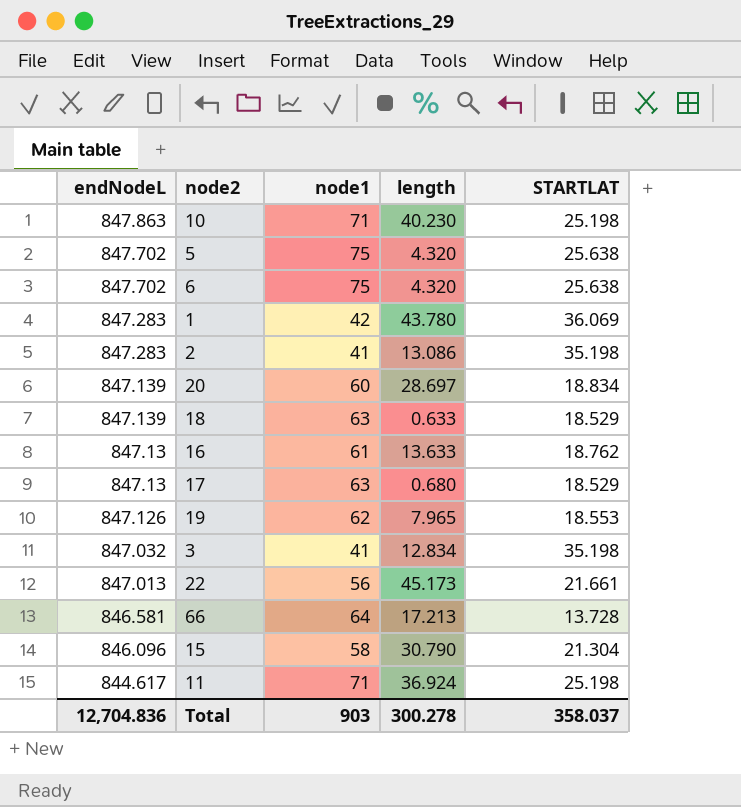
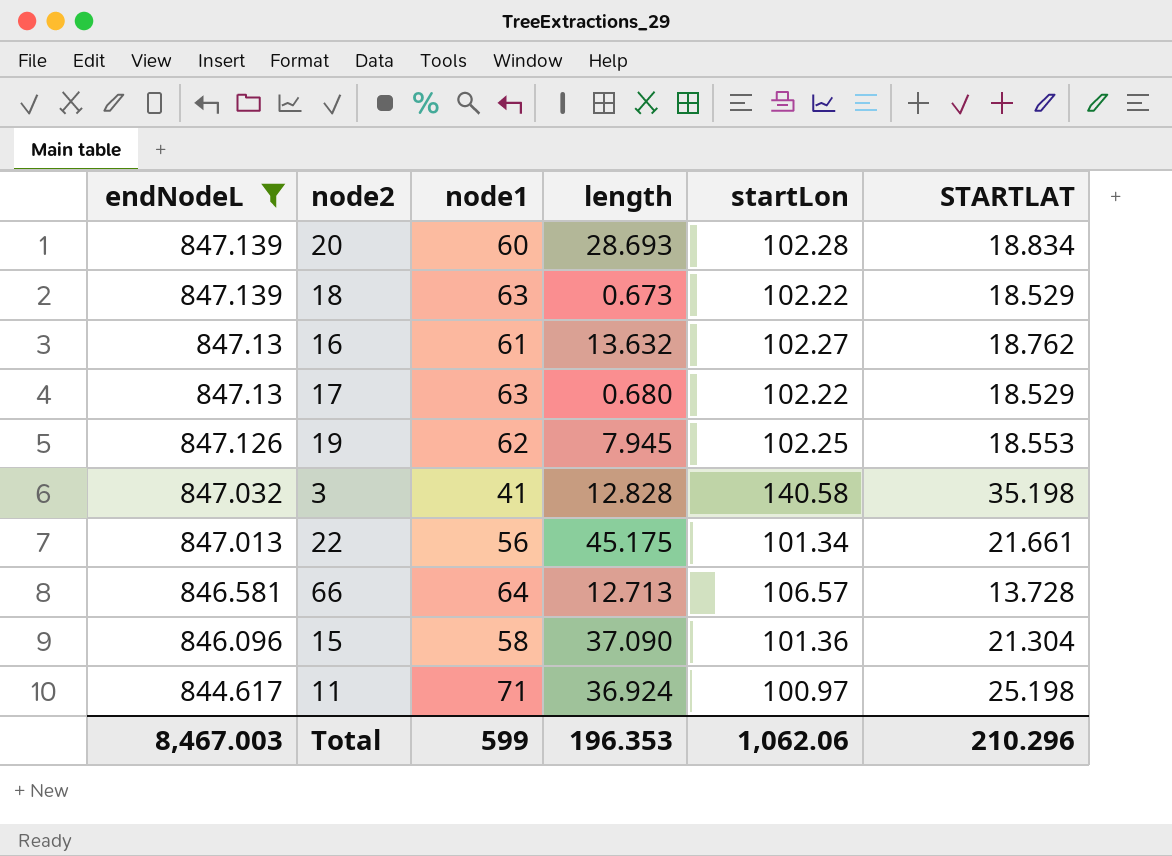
filter: none -> endNodeL <= 847.139
column startLon | position: none -> 5
20 | length: 28.697 -> 28.693
18 | length: 0.633 -> 0.673
16 | length: 13.633 -> 13.632
19 | length: 7.965 -> 7.945
3 | length: 12.834 -> 12.828
22 | length: 45.173 -> 45.175
66 | length: 17.213 -> 12.713
15 | length: 30.790 -> 37.090
Total | endNodeL: 12,704.836 -> 8,467.003
Total | node1: 903 -> 599
Total | length: 300.278 -> 196.353
Total | STARTLAT: 358.037 -> 210.296

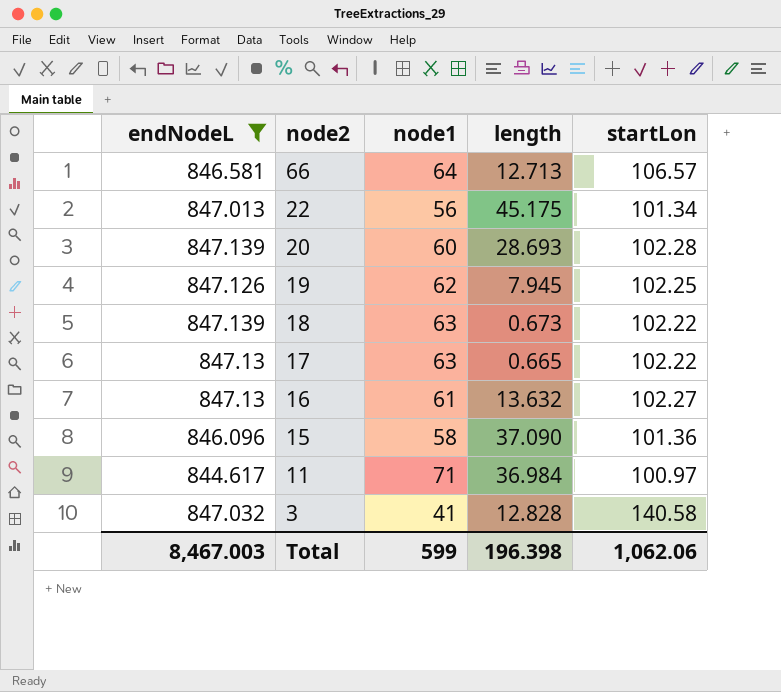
row order: endNodeL descending -> node2 descending
column STARTLAT | position: 6 -> none
17 | length: 0.680 -> 0.665
11 | length: 36.924 -> 36.984
Total | length: 196.353 -> 196.398

